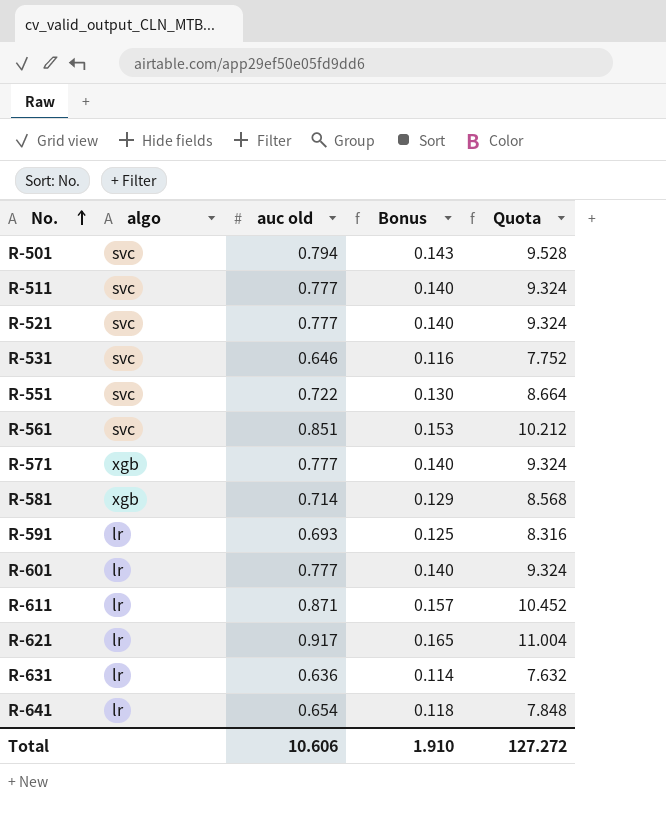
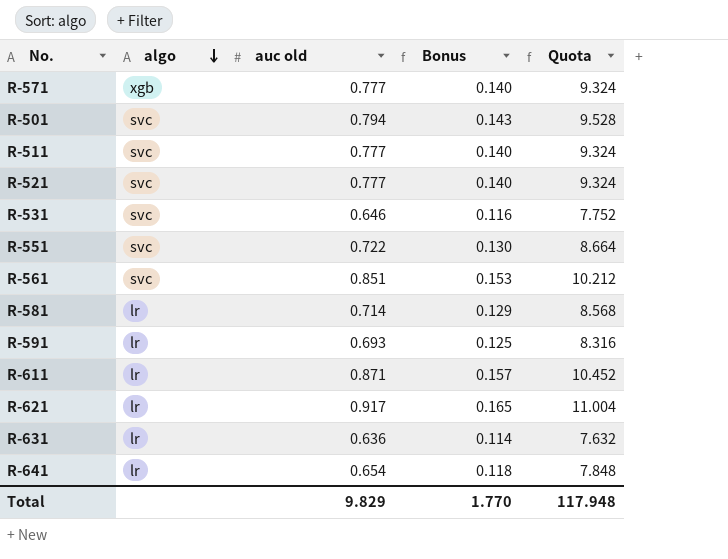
row order: No. ascending -> algo descending
row R-601: lr | 0.777 | 0.140 | 9.324 -> none
R-581 | algo: xgb -> lr
Total | auc old: 10.606 -> 9.829
Total | Bonus: 1.910 -> 1.770
Total | Quota: 127.272 -> 117.948

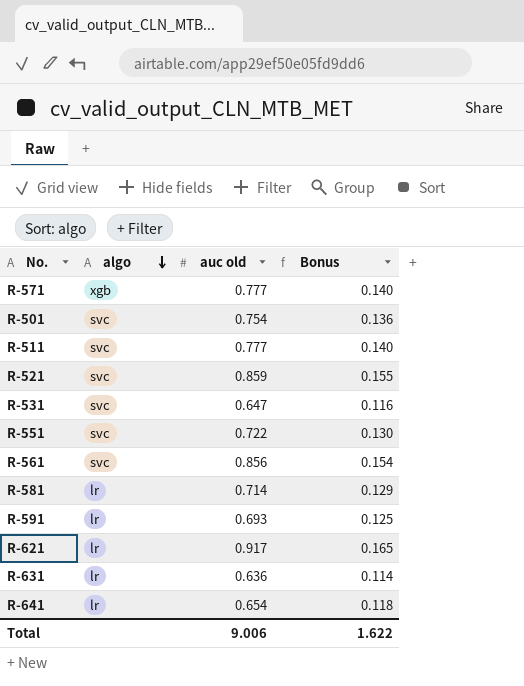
column Quota | formula: [auc old] * 12 -> none
row R-611: lr | 0.871 | 0.157 | 10.452 -> none
R-501 | auc old: 0.794 -> 0.754
R-501 | Bonus: 0.143 -> 0.136
R-521 | auc old: 0.777 -> 0.859
R-521 | Bonus: 0.140 -> 0.155
R-531 | auc old: 0.646 -> 0.647
R-561 | auc old: 0.851 -> 0.856
R-561 | Bonus: 0.153 -> 0.154
Total | auc old: 9.829 -> 9.006
Total | Bonus: 1.770 -> 1.622

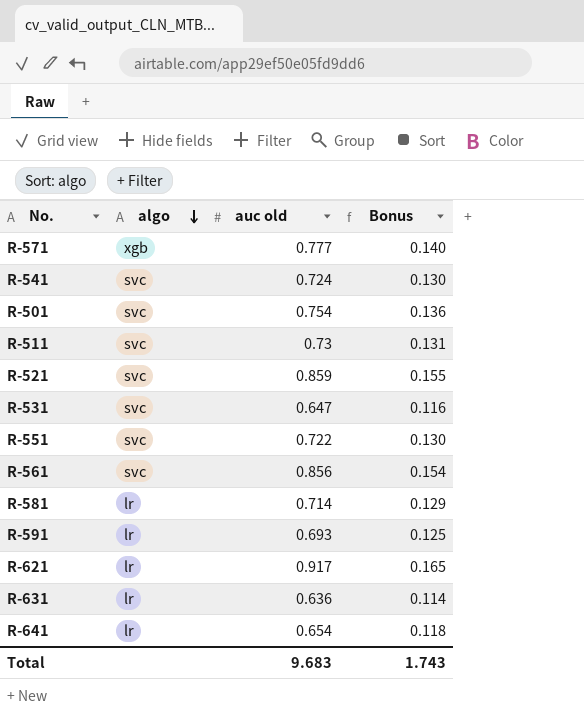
row R-541: none -> svc | 0.724 | 0.130
R-511 | auc old: 0.777 -> 0.73
R-511 | Bonus: 0.140 -> 0.131
Total | auc old: 9.006 -> 9.683
Total | Bonus: 1.622 -> 1.743

